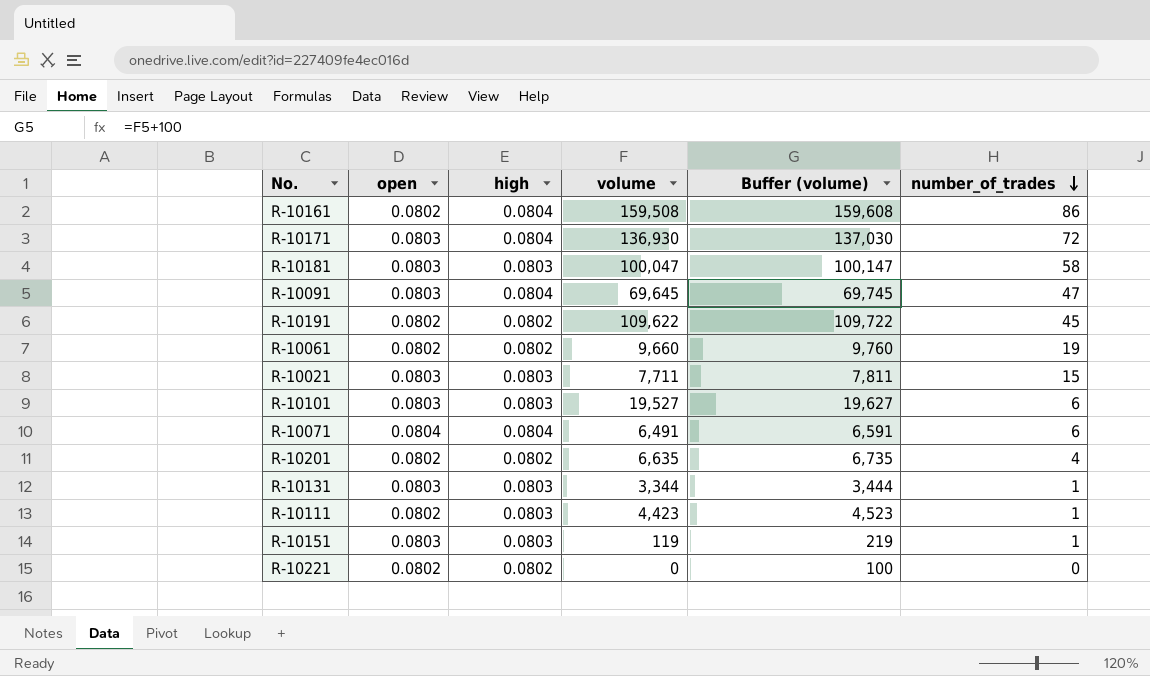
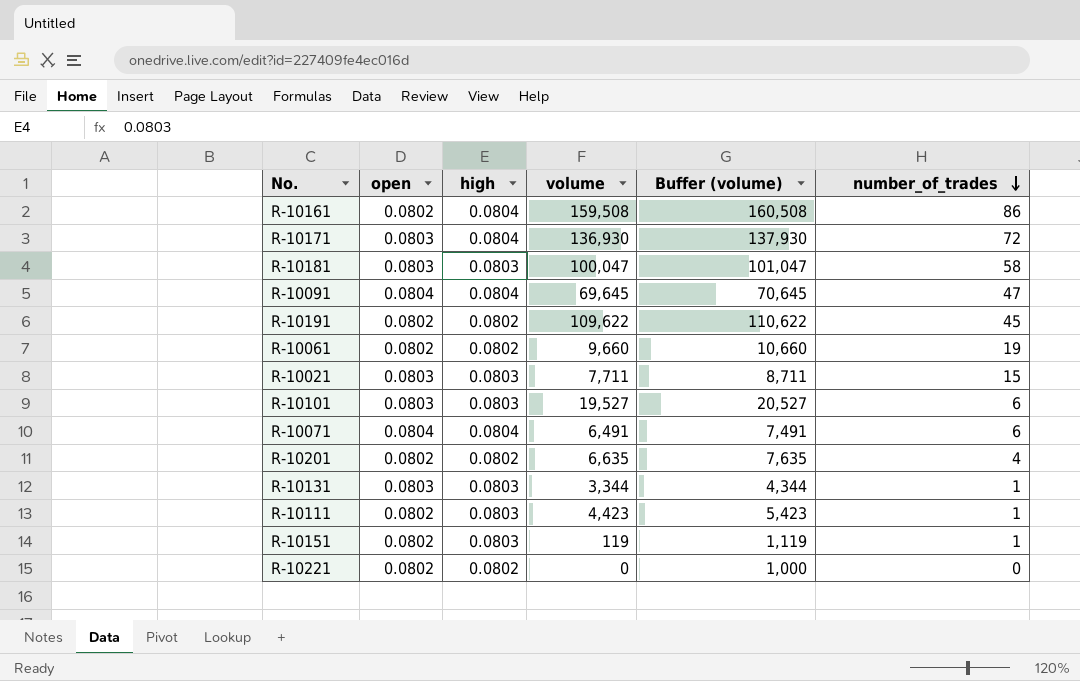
column Buffer (volume) | formula: [volume] + 100 -> [volume] + 1000
R-10091 | open: 0.0803 -> 0.0804
R-10151 | open: 0.0803 -> 0.0802

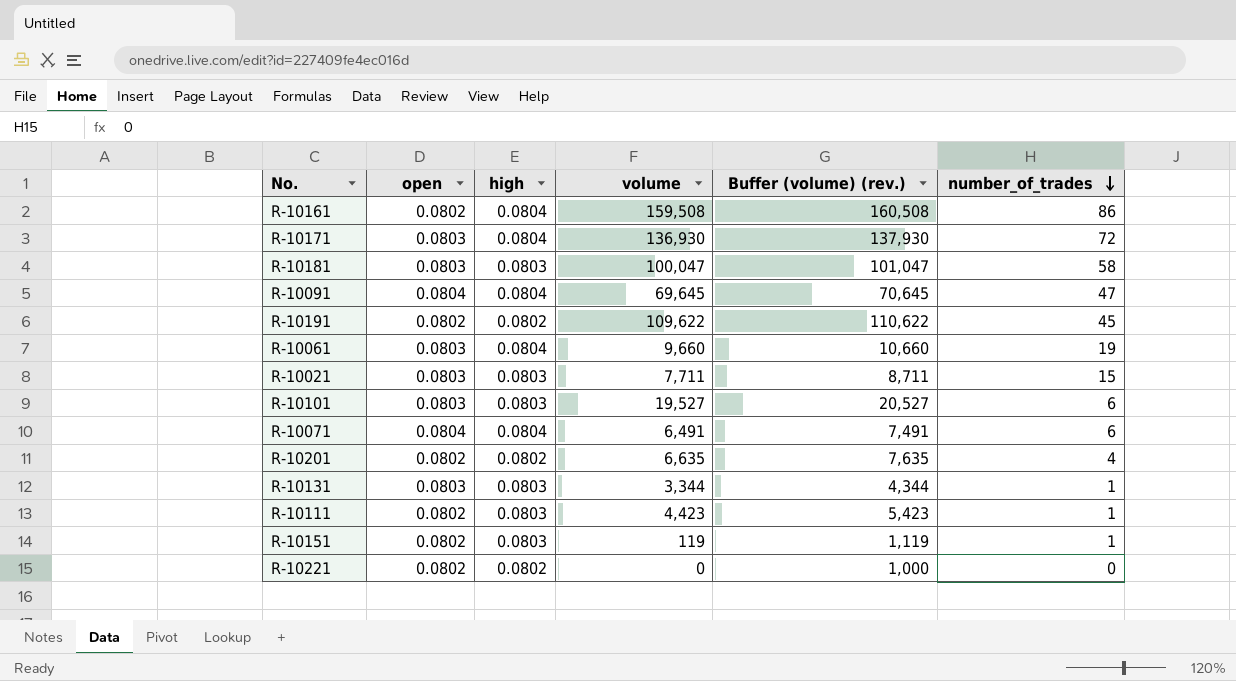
column name: Buffer (volume) -> Buffer (volume) (rev.)
R-10061 | open: 0.0802 -> 0.0803
R-10061 | high: 0.0802 -> 0.0804

